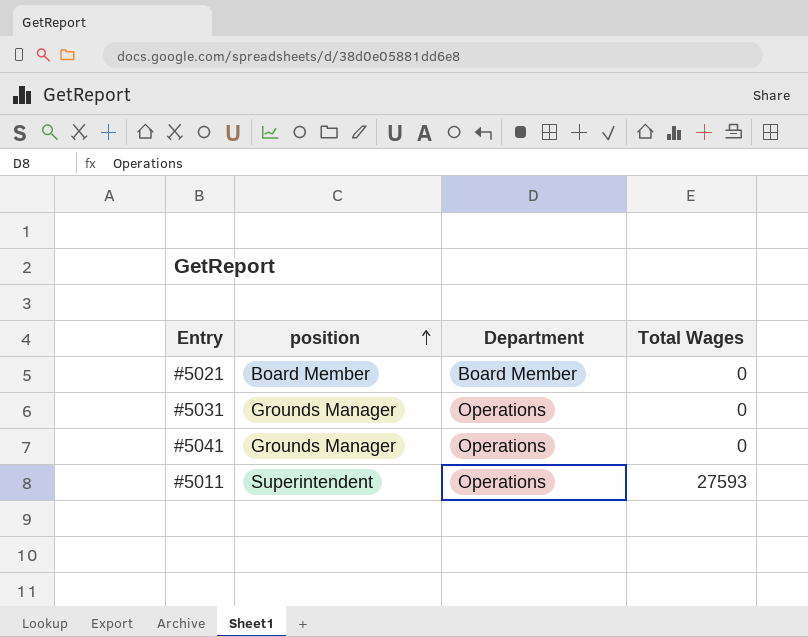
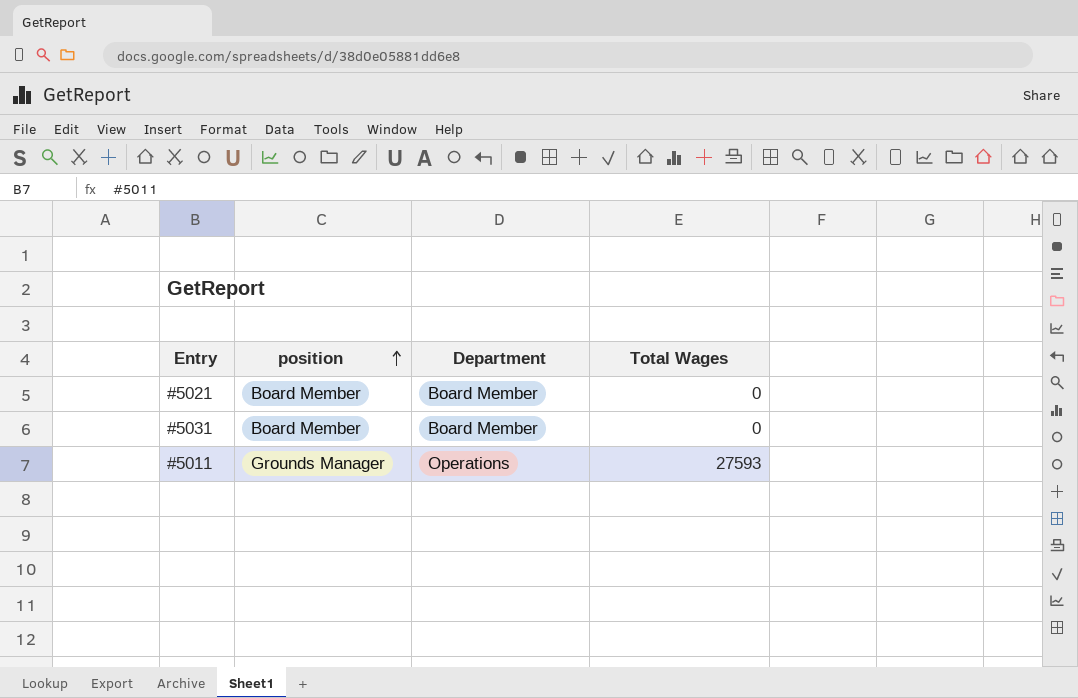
row #5041: Grounds Manager | Operations | 0 -> none
#5031 | position: Grounds Manager -> Board Member
#5031 | Department: Operations -> Board Member
#5011 | position: Superintendent -> Grounds Manager

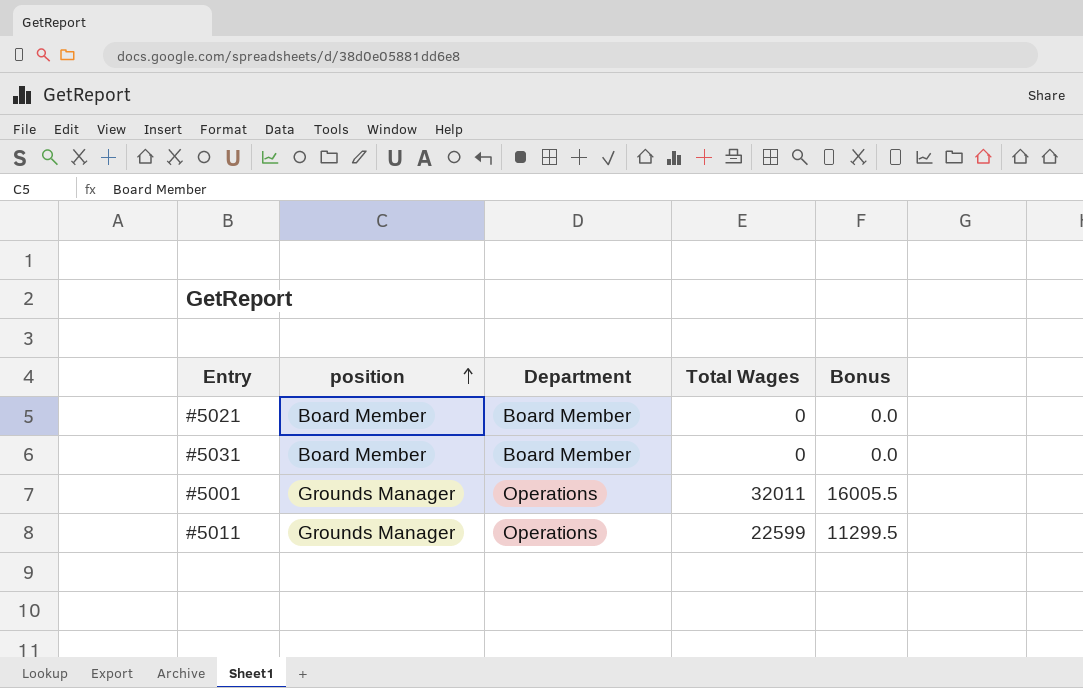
column Bonus | formula: none -> [Total Wages] * 0.5
row #5001: none -> Grounds Manager | Operations | 32011 | 16005.5
#5011 | Total Wages: 27593 -> 22599

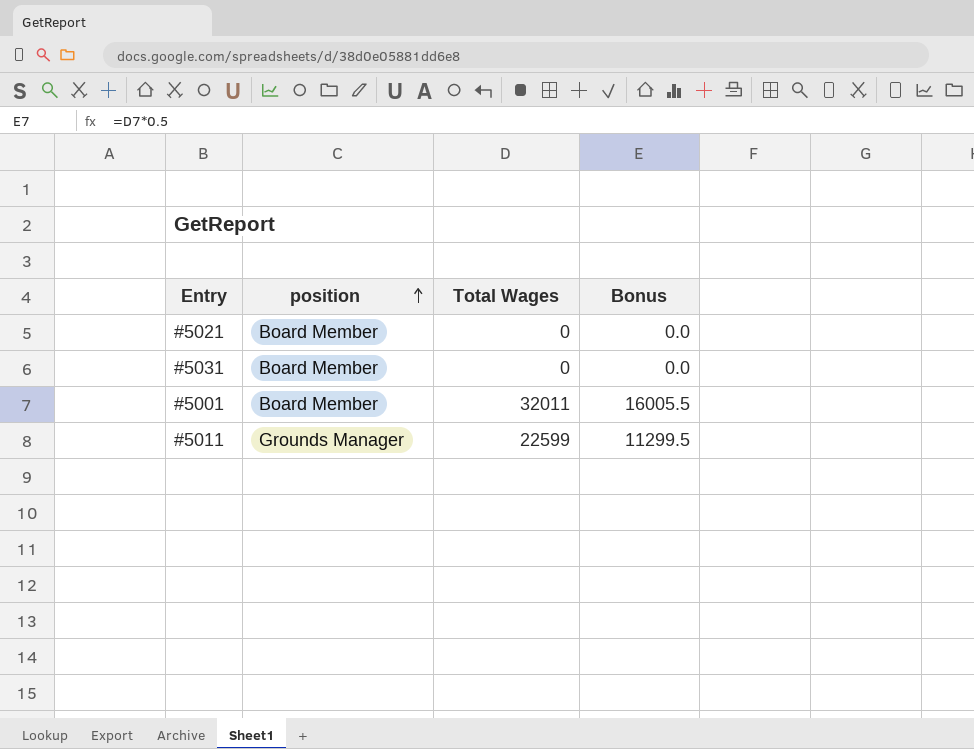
column Department | position: 3 -> none
#5001 | position: Grounds Manager -> Board Member

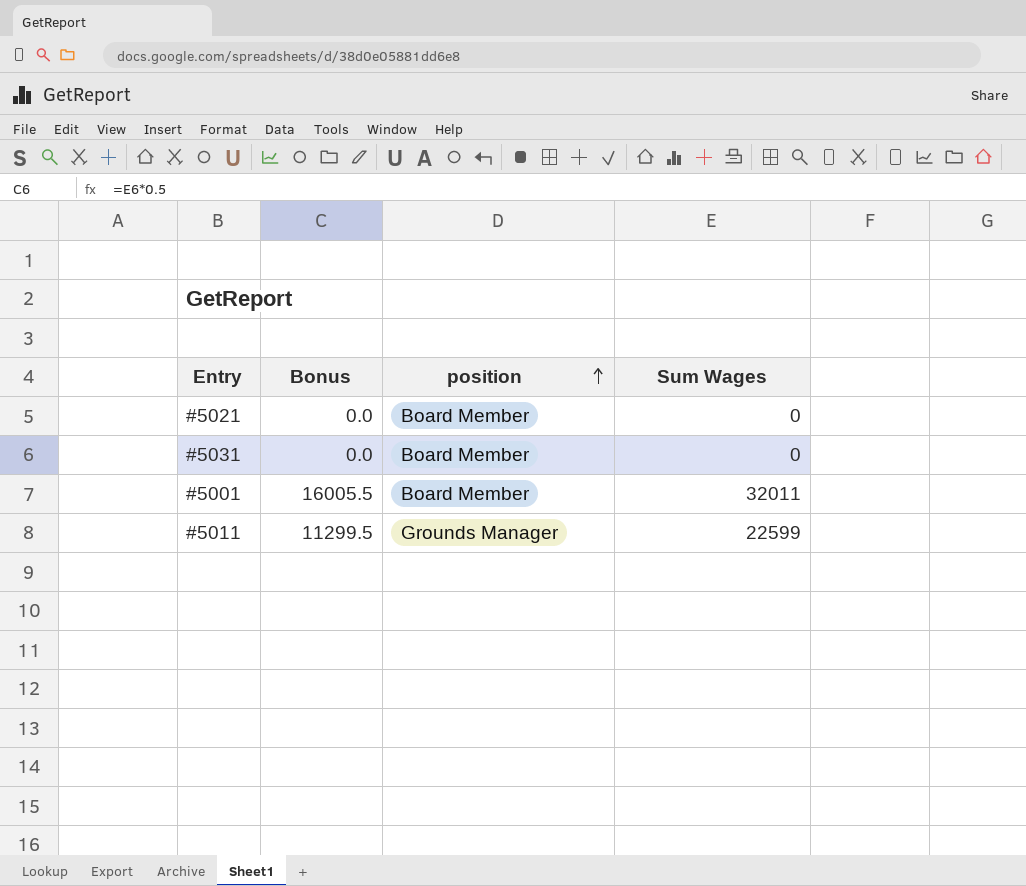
column Bonus | position: 4 -> 2
column name: Total Wages -> Sum Wages

